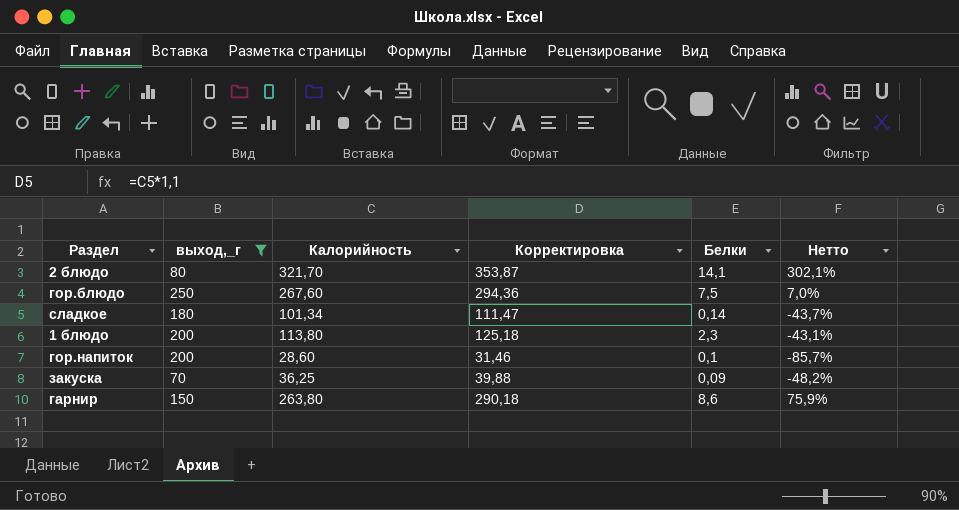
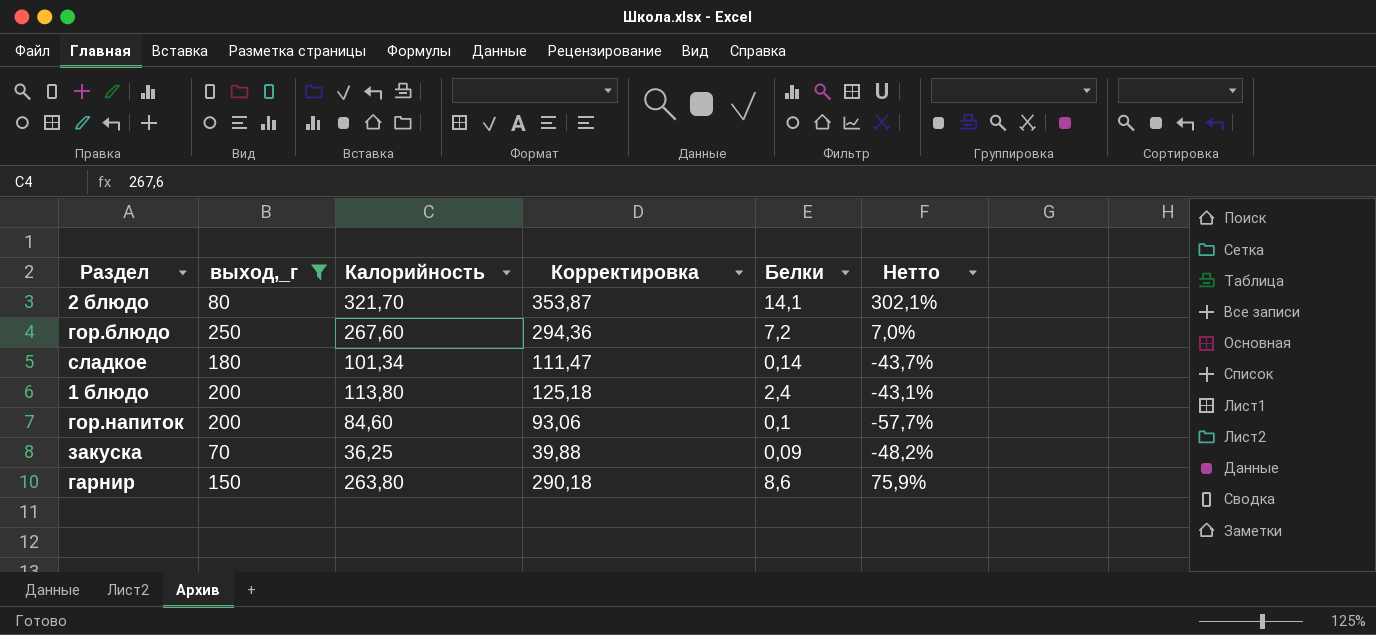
гор.блюдо | Белки: 7,5 -> 7,2
1 блюдо | Белки: 2,3 -> 2,4
гор.напиток | Калорийность: 28,60 -> 84,60
гор.напиток | Корректировка: 31,46 -> 93,06
гор.напиток | Нетто: -85,7% -> -57,7%

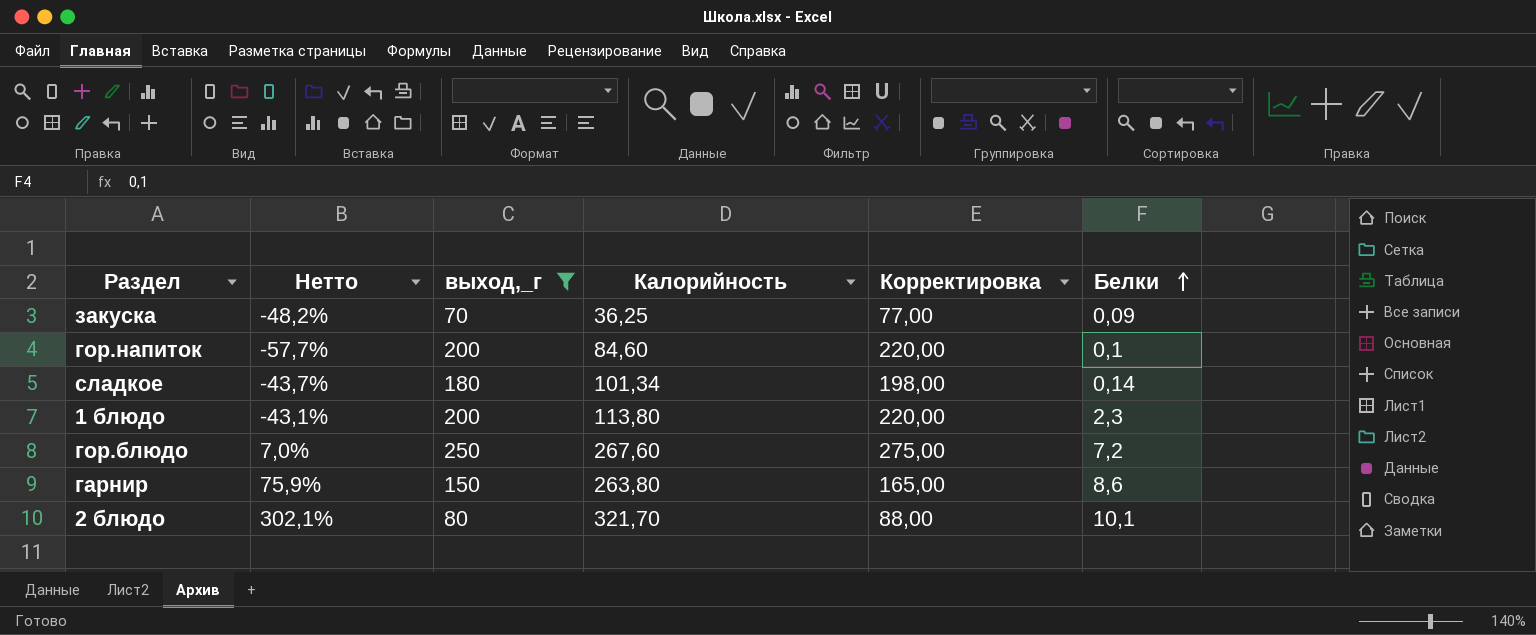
row order: none -> Белки ascending
column Нетто | position: 6 -> 2
column Корректировка | formula: [Калорийность] * 1,1 -> [выход,_г] * 1,1
1 блюдо | Белки: 2,4 -> 2,3
2 блюдо | Белки: 14,1 -> 10,1

